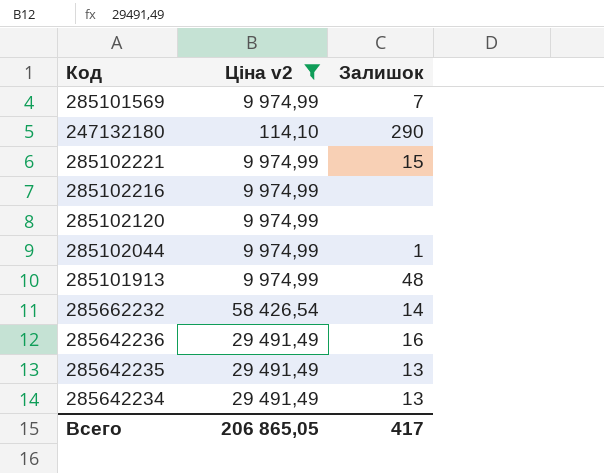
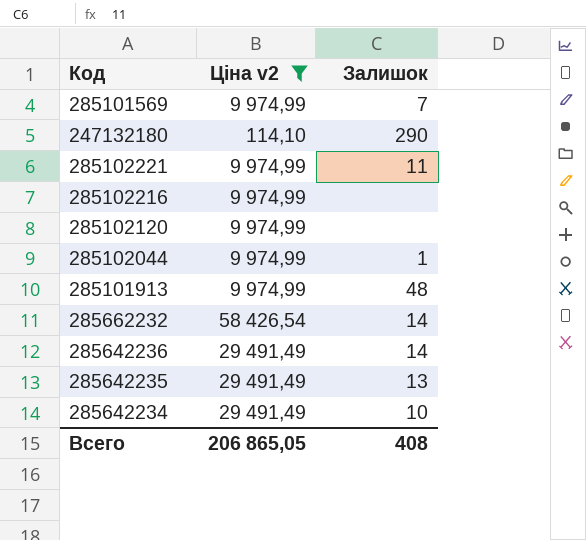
285102221 | Залишок: 15 -> 11
285642236 | Залишок: 16 -> 14
285642234 | Залишок: 13 -> 10
Всего | Залишок: 417 -> 408

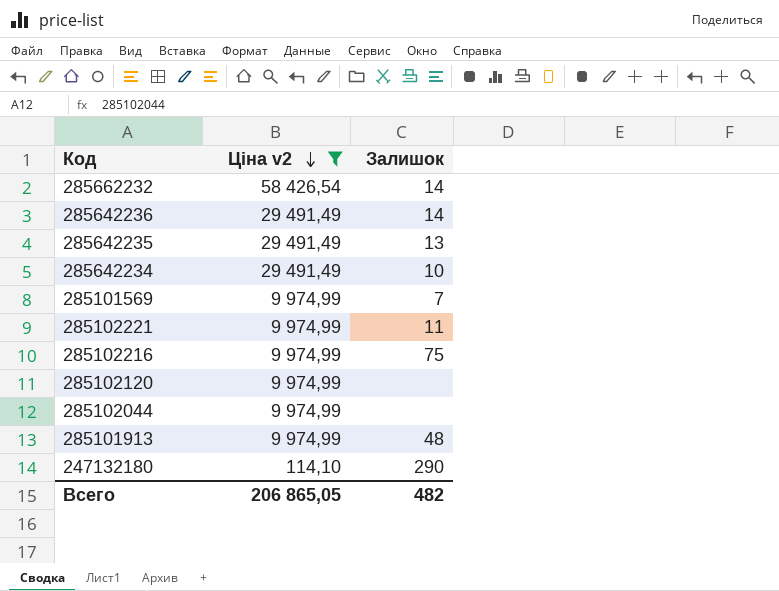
row order: none -> Ціна v2 descending
285102216 | Залишок: none -> 75
285102044 | Залишок: 1 -> none
Всего | Залишок: 408 -> 482

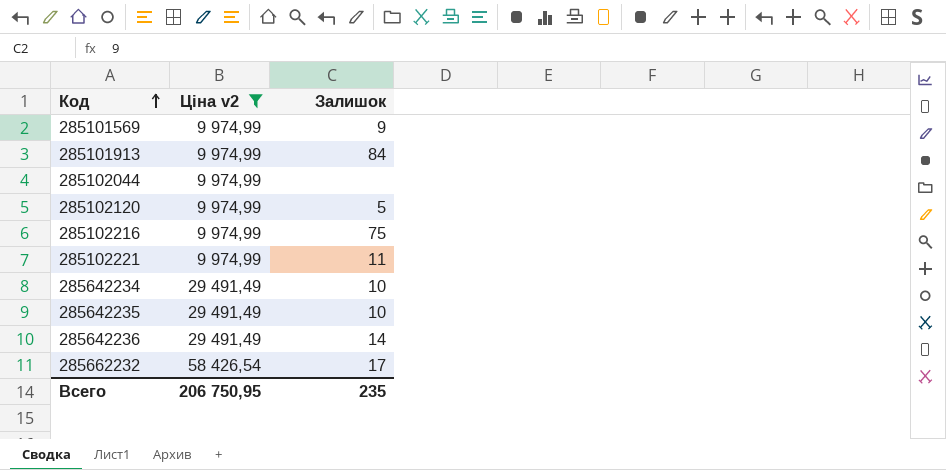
row order: Ціна v2 descending -> Код ascending
row 247132180: 114,10 | 290 -> none
285101569 | Залишок: 7 -> 9
285101913 | Залишок: 48 -> 84
285102120 | Залишок: none -> 5
285642235 | Залишок: 13 -> 10
285662232 | Залишок: 14 -> 17
Всего | Ціна v2: 206 865,05 -> 206 750,95
Всего | Залишок: 482 -> 235

